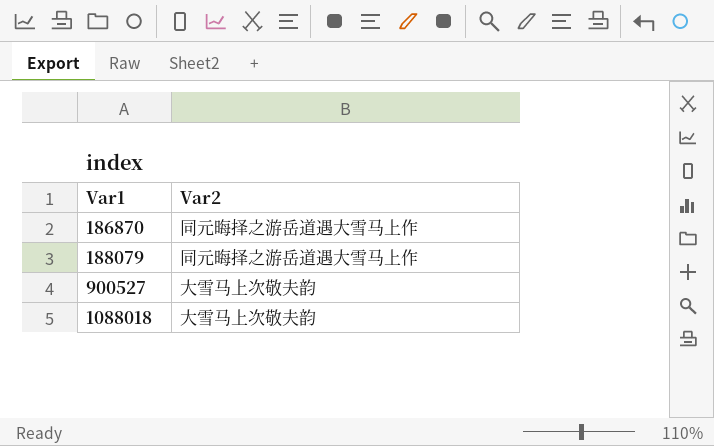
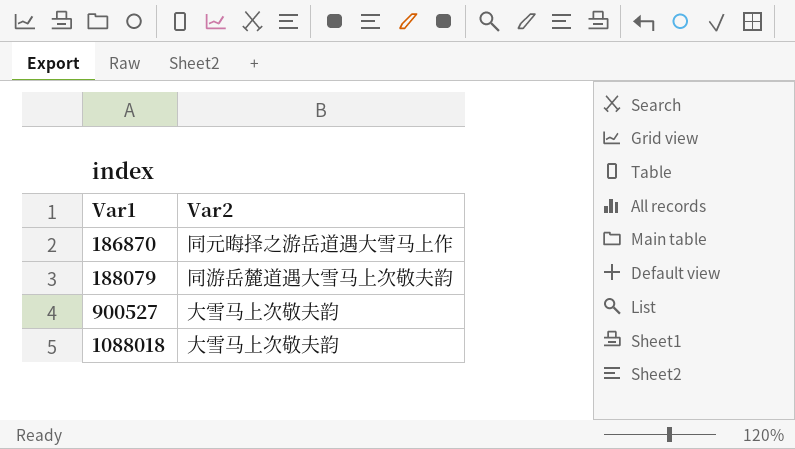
188079 | Var2: 同元晦择之游岳道遇大雪马上作 -> 同游岳麓道遇大雪马上次敬夫韵

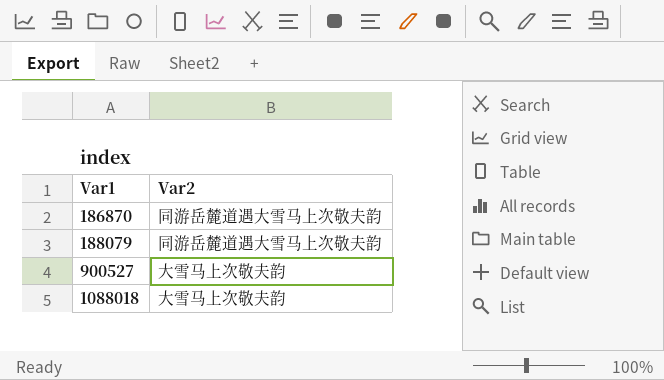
186870 | Var2: 同元晦择之游岳道遇大雪马上作 -> 同游岳麓道遇大雪马上次敬夫韵

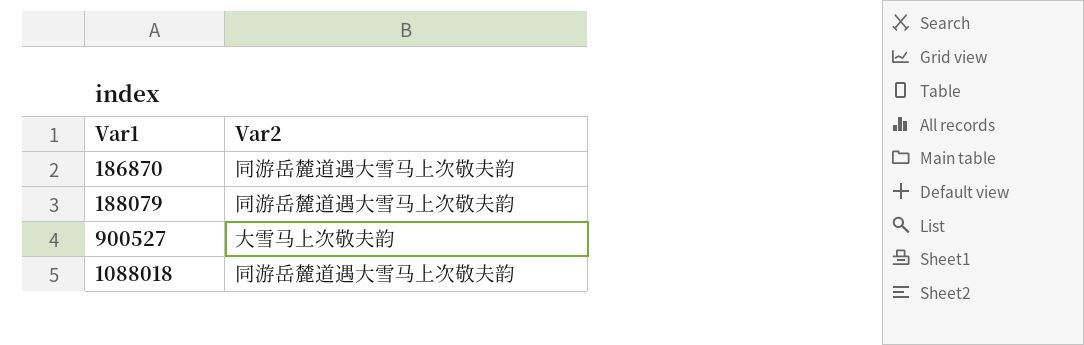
1088018 | Var2: 大雪马上次敬夫韵 -> 同游岳麓道遇大雪马上次敬夫韵

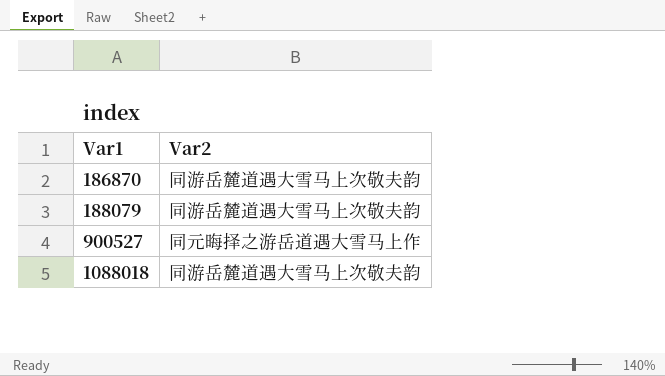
900527 | Var2: 大雪马上次敬夫韵 -> 同元晦择之游岳道遇大雪马上作

